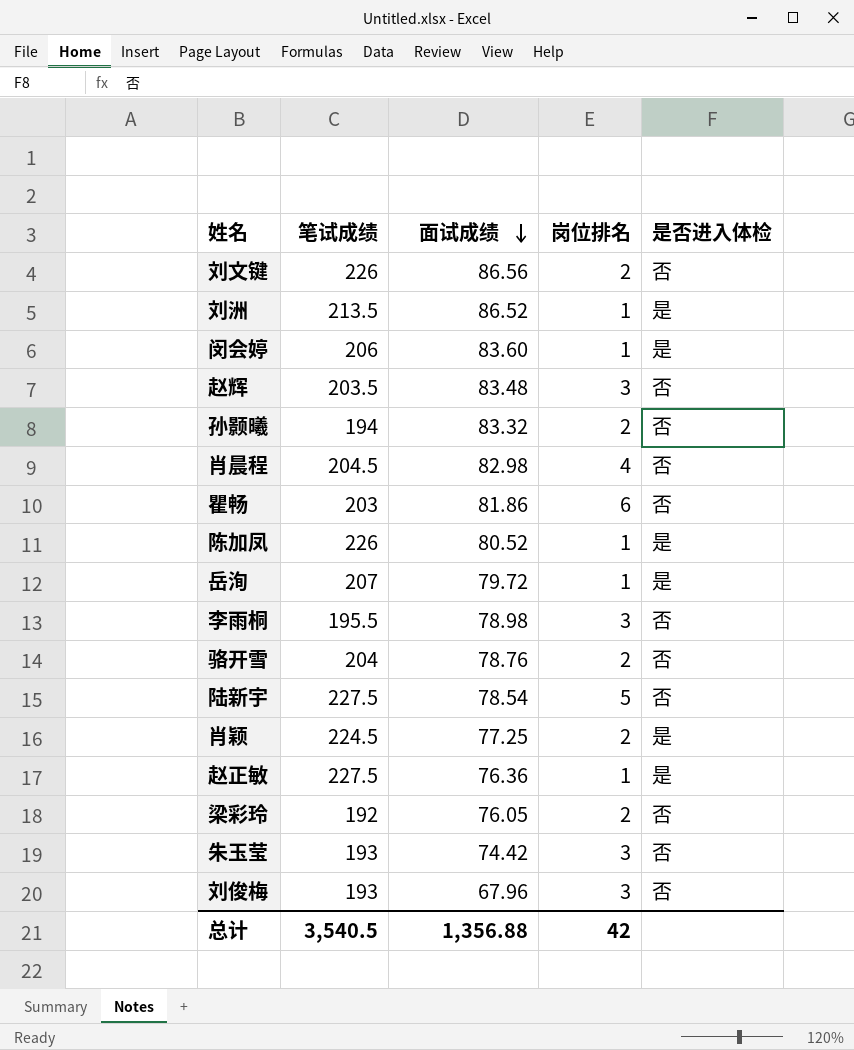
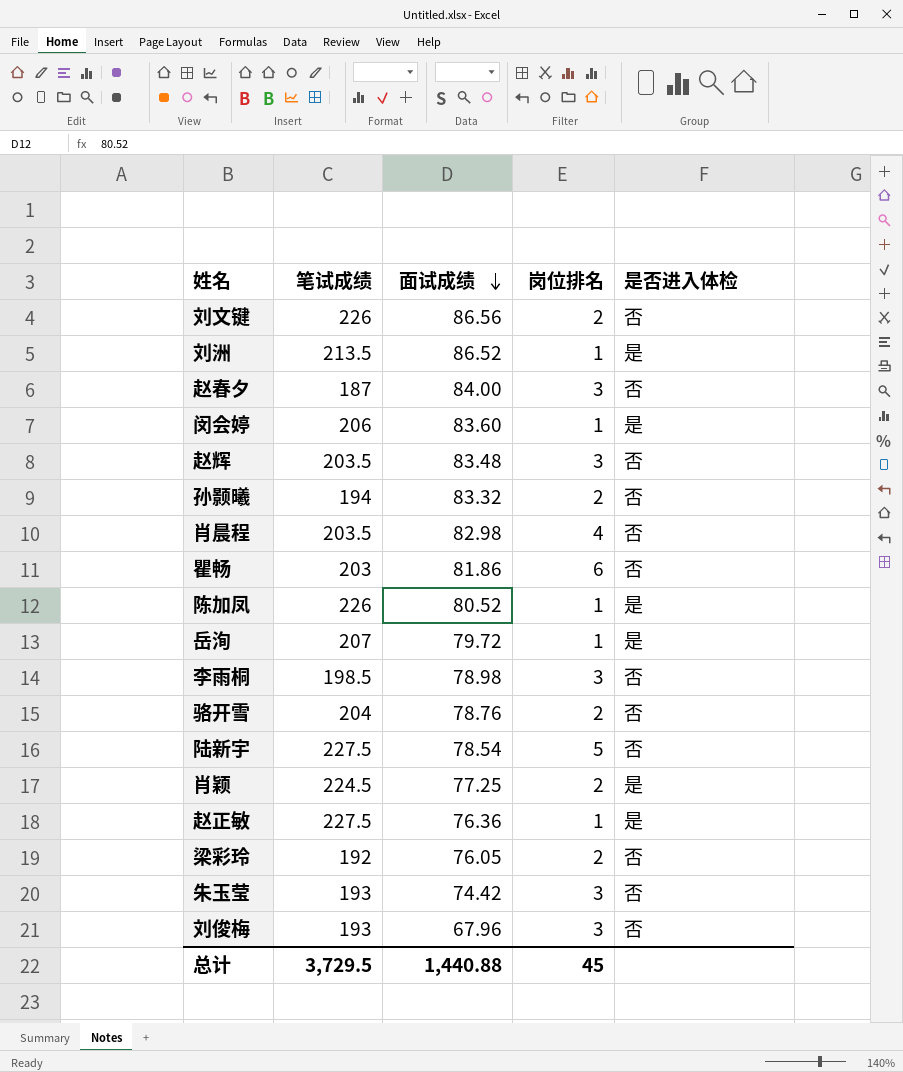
row 赵春夕: none -> 187 | 84.00 | 3 | 否
肖晨程 | 笔试成绩: 204.5 -> 203.5
李雨桐 | 笔试成绩: 195.5 -> 198.5
总计 | 笔试成绩: 3,540.5 -> 3,729.5
总计 | 面试成绩: 1,356.88 -> 1,440.88
总计 | 岗位排名: 42 -> 45

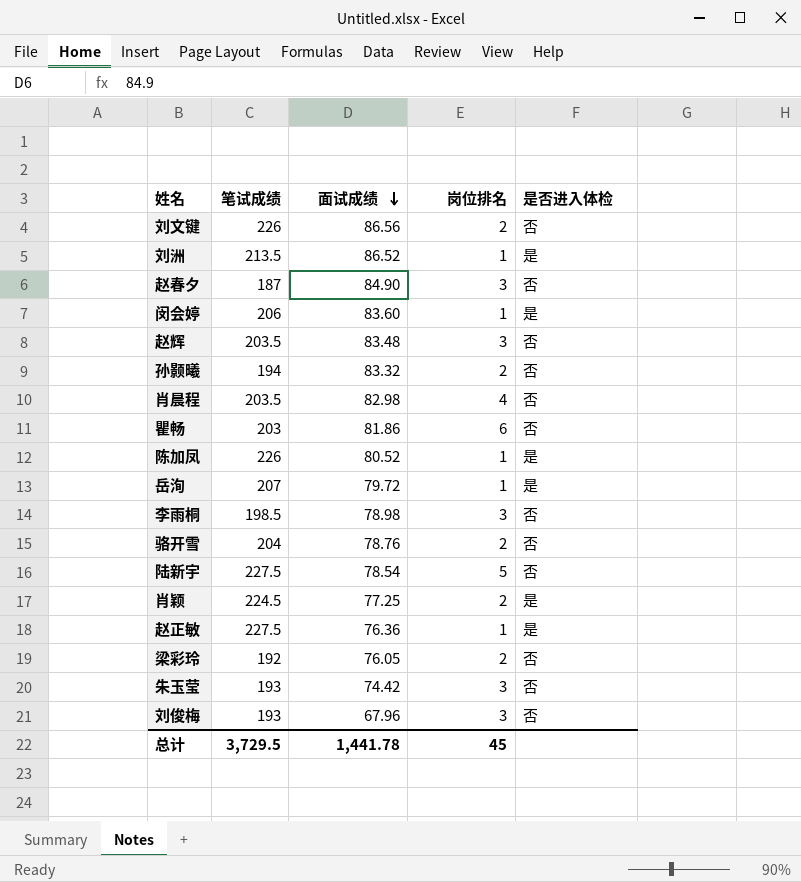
赵春夕 | 面试成绩: 84.00 -> 84.90
总计 | 面试成绩: 1,440.88 -> 1,441.78

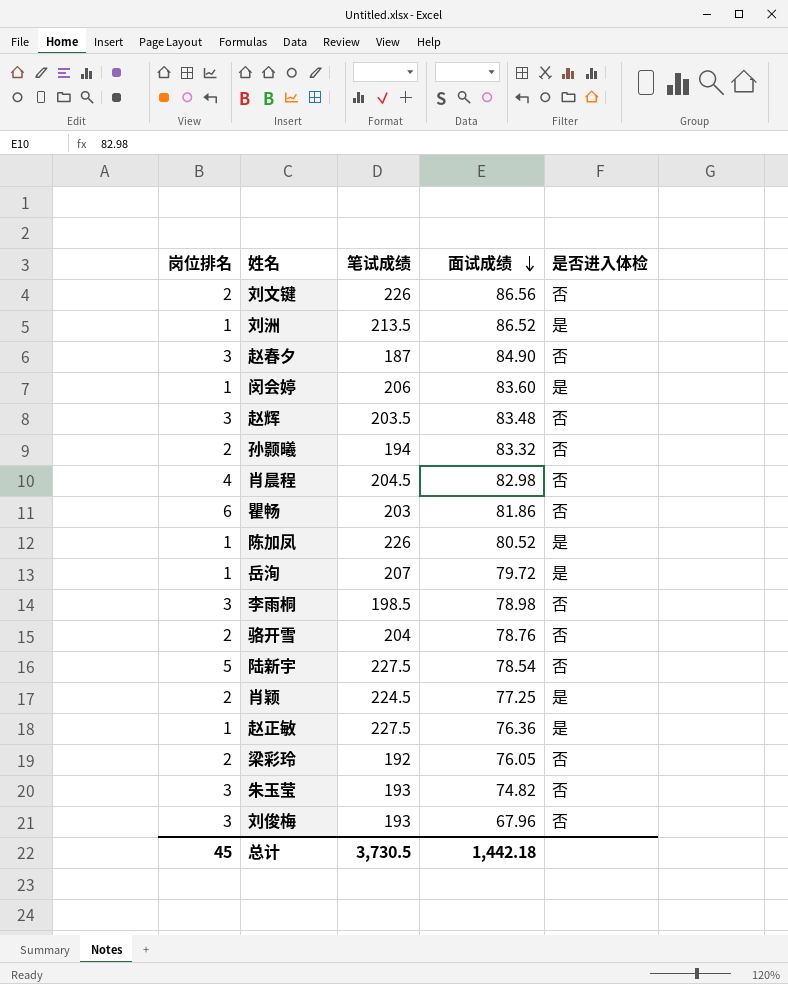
column 岗位排名 | position: 4 -> 1
肖晨程 | 笔试成绩: 203.5 -> 204.5
朱玉莹 | 面试成绩: 74.42 -> 74.82
总计 | 笔试成绩: 3,729.5 -> 3,730.5
总计 | 面试成绩: 1,441.78 -> 1,442.18

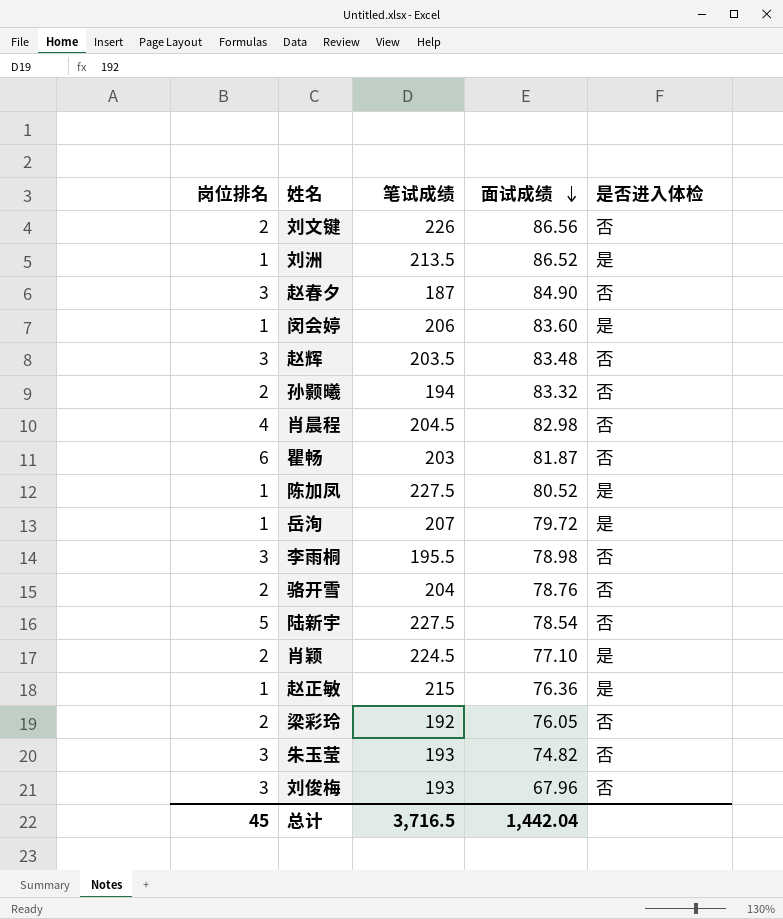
瞿畅 | 面试成绩: 81.86 -> 81.87
陈加凤 | 笔试成绩: 226 -> 227.5
李雨桐 | 笔试成绩: 198.5 -> 195.5
肖颖 | 面试成绩: 77.25 -> 77.10
赵正敏 | 笔试成绩: 227.5 -> 215
总计 | 笔试成绩: 3,730.5 -> 3,716.5
总计 | 面试成绩: 1,442.18 -> 1,442.04

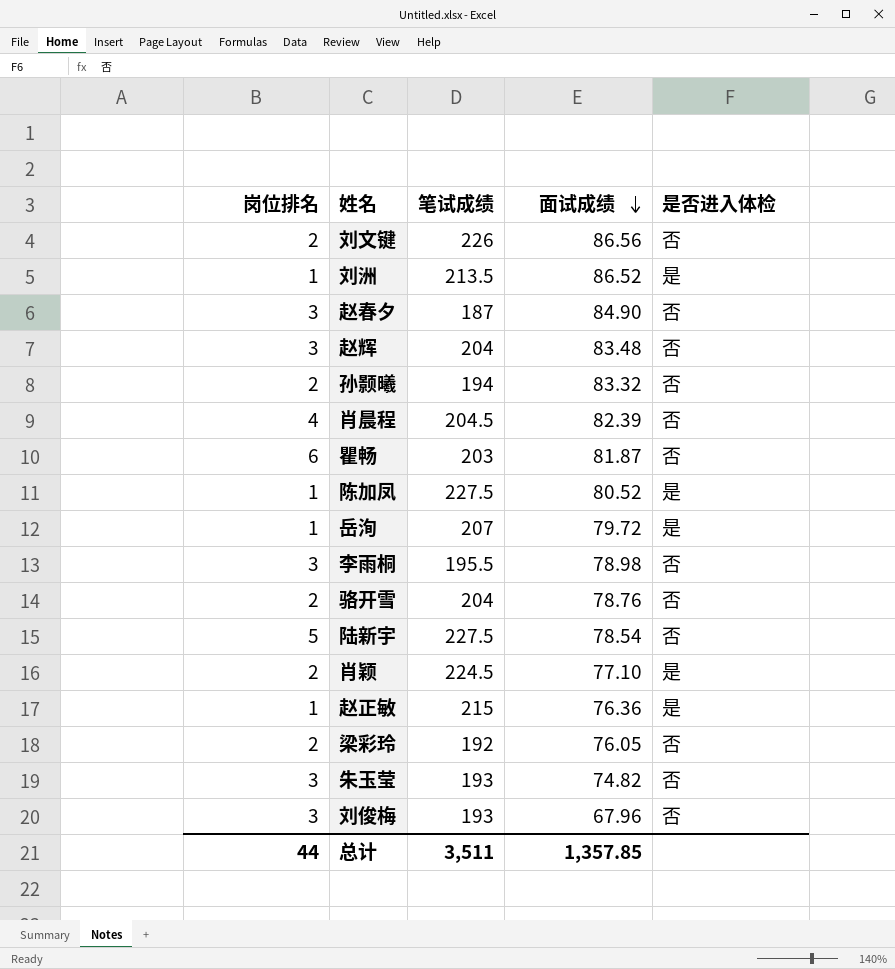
row 闵会婷: 1 | 206 | 83.60 | 是 -> none
赵辉 | 笔试成绩: 203.5 -> 204
肖晨程 | 面试成绩: 82.98 -> 82.39
总计 | 岗位排名: 45 -> 44
总计 | 笔试成绩: 3,716.5 -> 3,511
总计 | 面试成绩: 1,442.04 -> 1,357.85

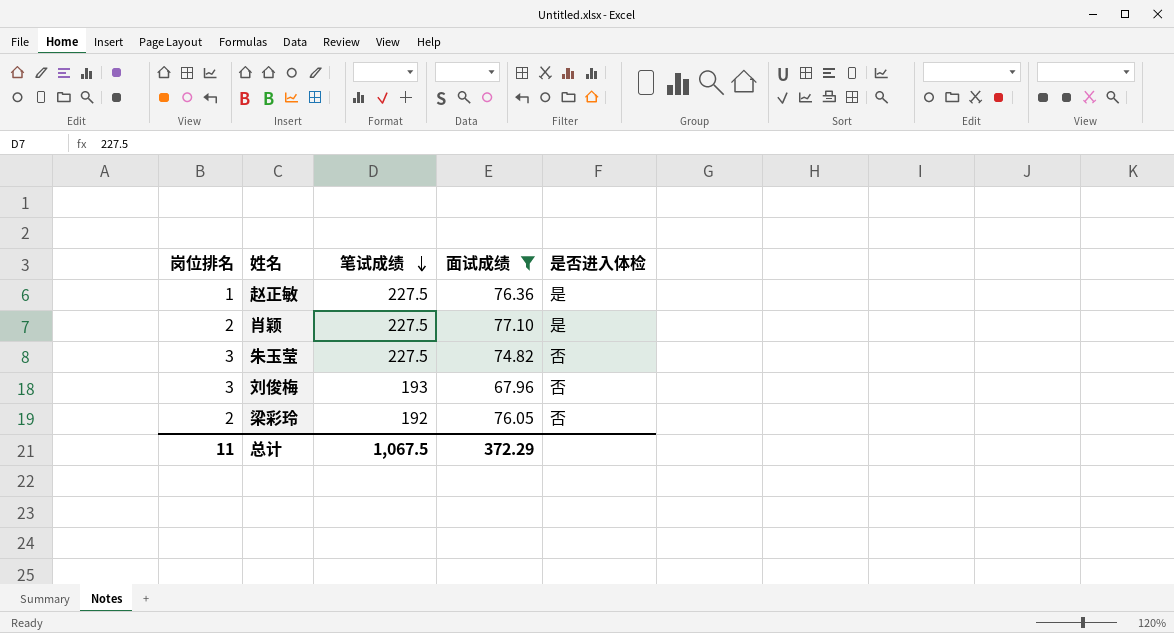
filter: none -> 面试成绩 <= 77.10
row order: 面试成绩 descending -> 笔试成绩 descending
赵正敏 | 笔试成绩: 215 -> 227.5
肖颖 | 笔试成绩: 224.5 -> 227.5
朱玉莹 | 笔试成绩: 193 -> 227.5
总计 | 岗位排名: 44 -> 11
总计 | 笔试成绩: 3,511 -> 1,067.5
总计 | 面试成绩: 1,357.85 -> 372.29

